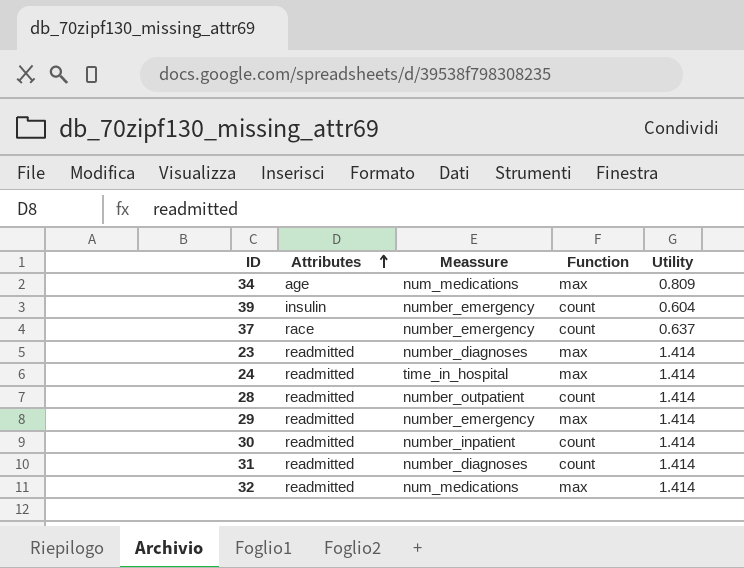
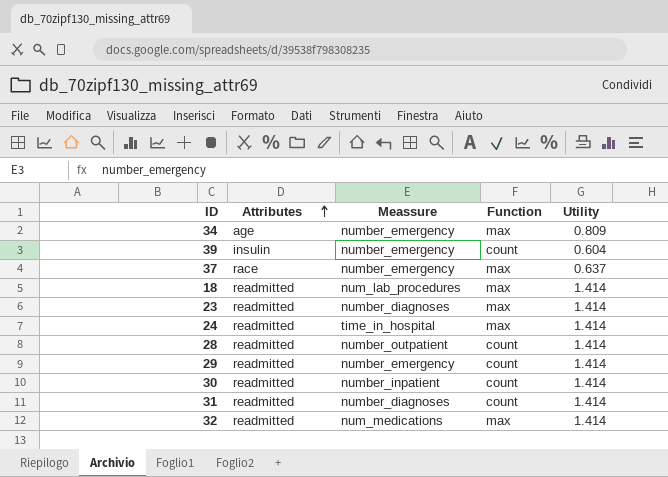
34 | Meassure: num_medications -> number_emergency
37 | Function: count -> max
row 18: none -> readmitted | num_lab_procedures | max | 1.414
29 | Function: max -> count

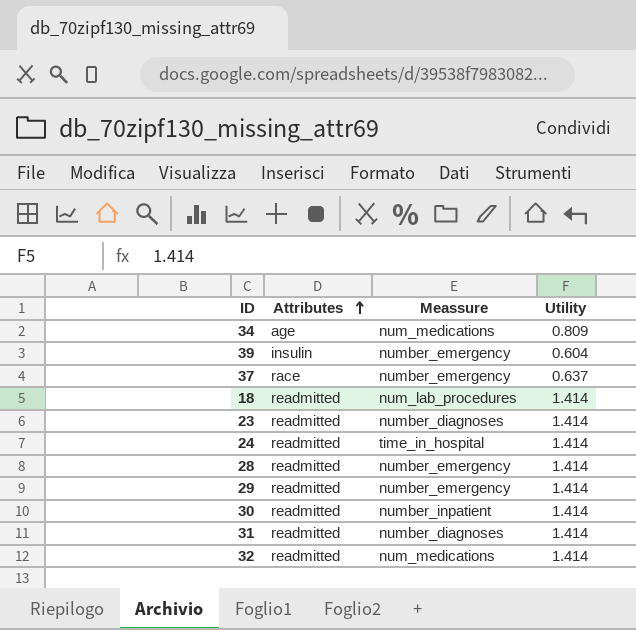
column Function | position: 4 -> none
34 | Meassure: number_emergency -> num_medications
28 | Meassure: number_outpatient -> number_emergency

